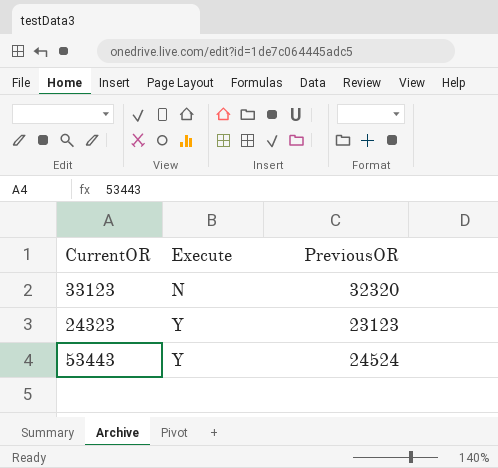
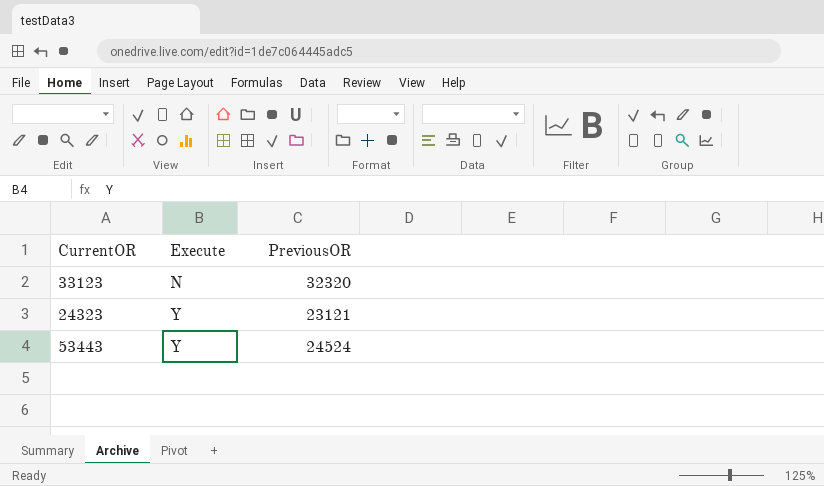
24323 | PreviousOR: 23123 -> 23121

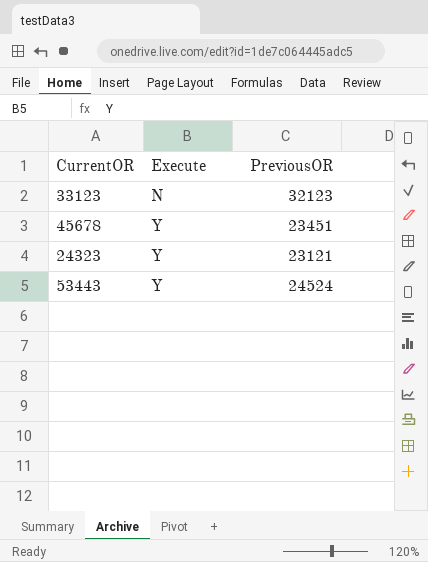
33123 | PreviousOR: 32320 -> 32123
row 45678: none -> Y | 23451

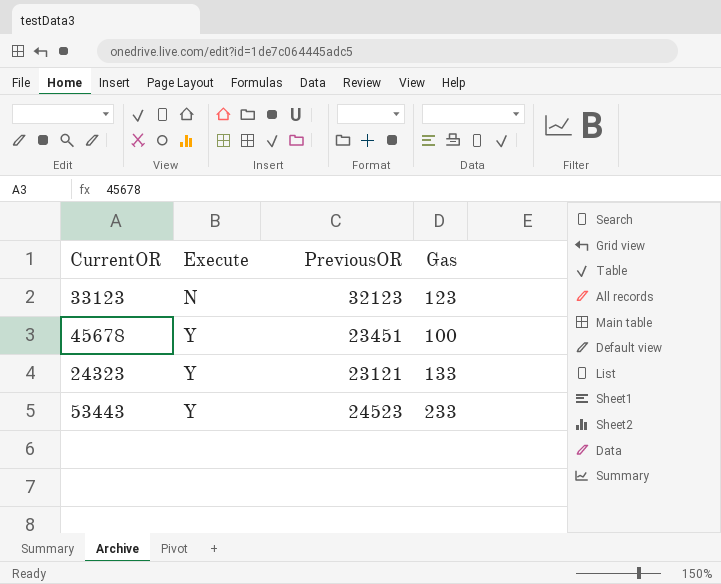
column Gas | position: none -> 4
53443 | PreviousOR: 24524 -> 24523

